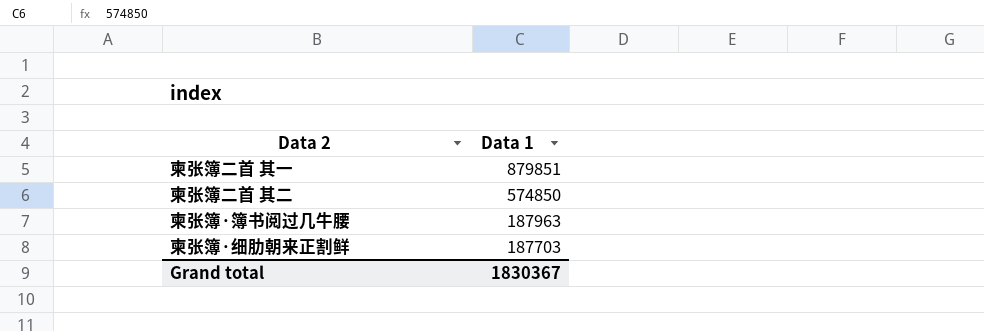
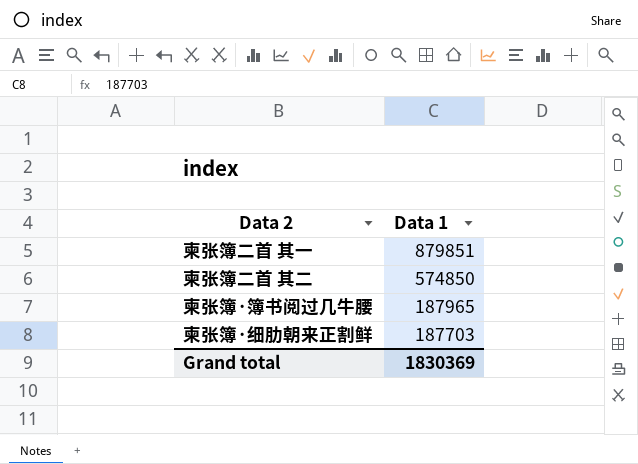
柬张簿·簿书阅过几牛腰 | Data 1: 187963 -> 187965
Grand total | Data 1: 1830367 -> 1830369

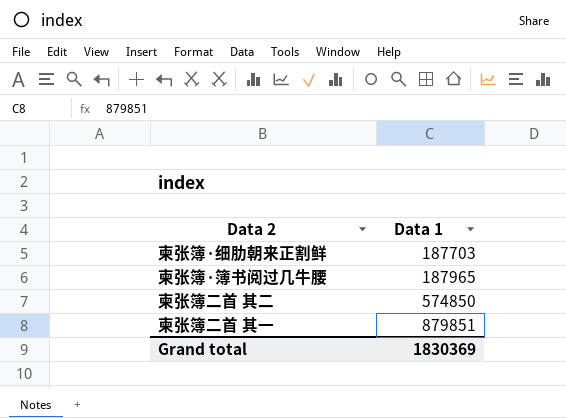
row order: Data 1 descending -> Data 1 ascending

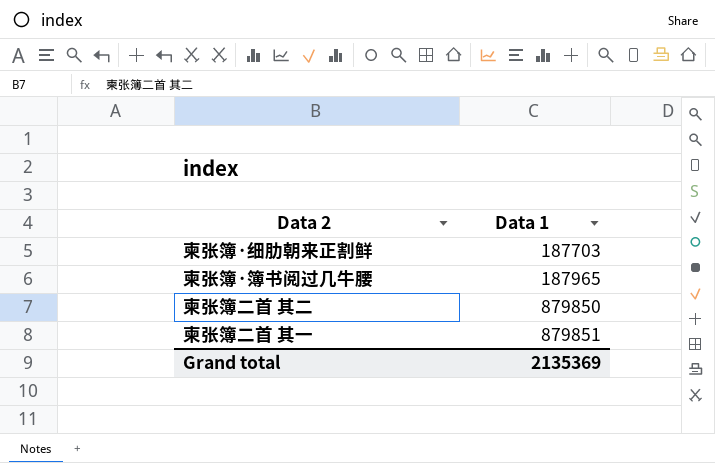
柬张簿二首 其二 | Data 1: 574850 -> 879850
Grand total | Data 1: 1830369 -> 2135369

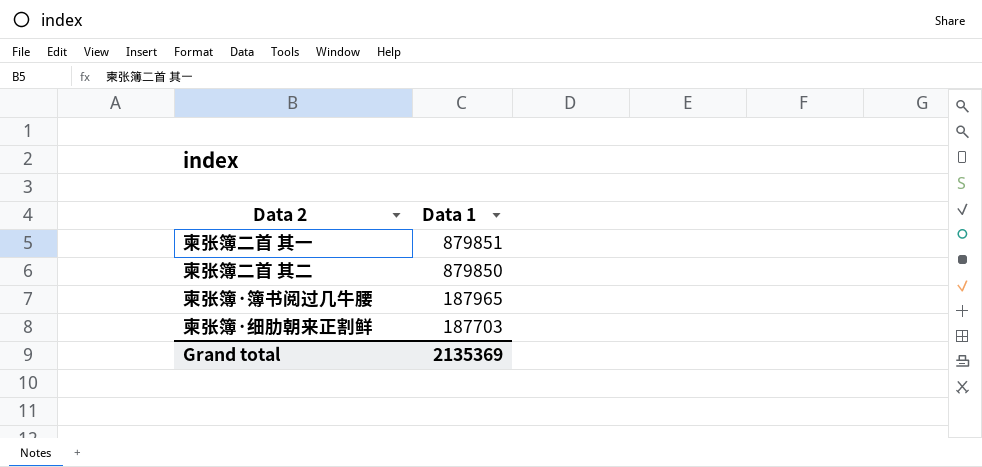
row order: Data 1 ascending -> Data 1 descending

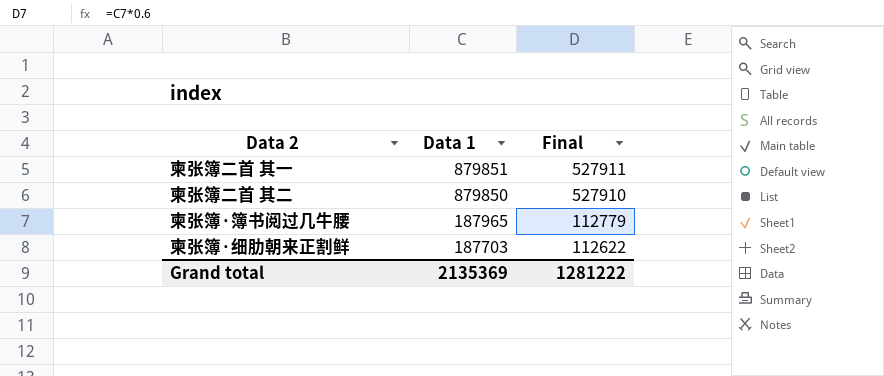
column Final | formula: none -> [Data 1] * 0.6

